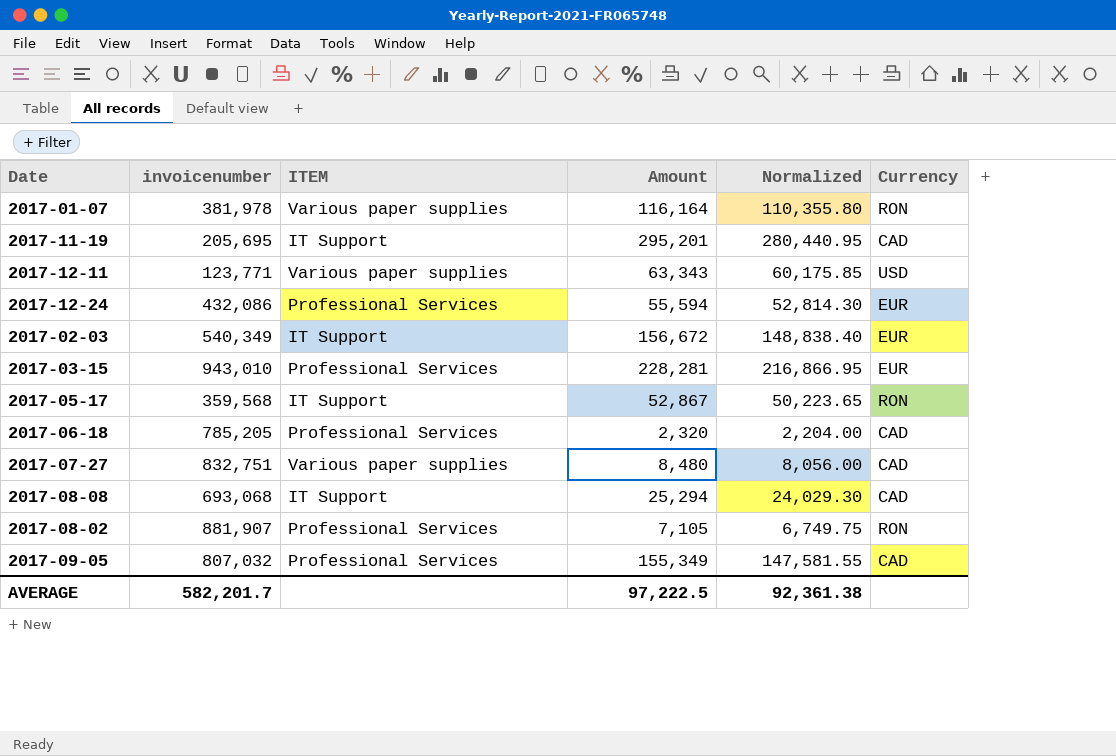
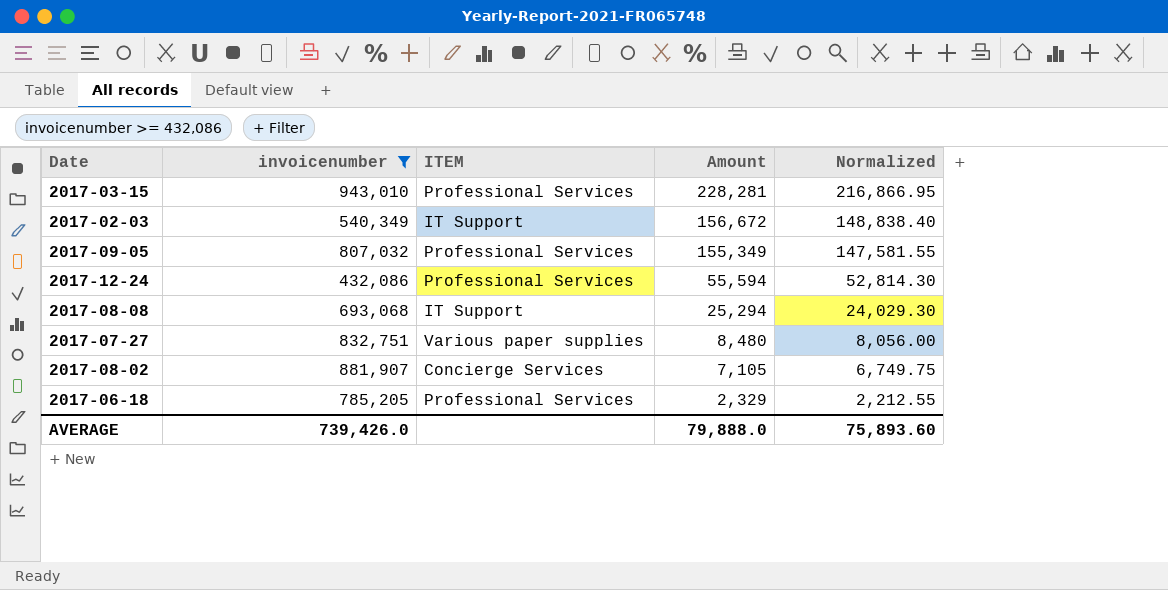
filter: none -> invoicenumber >= 432,086
row order: none -> Amount descending
column Currency | position: 6 -> none
2017-08-02 | ITEM: Professional Services -> Concierge Services
2017-06-18 | Amount: 2,320 -> 2,329
2017-06-18 | Normalized: 2,204.00 -> 2,212.55
AVERAGE | invoicenumber: 582,201.7 -> 739,426.0
AVERAGE | Amount: 97,222.5 -> 79,888.0
AVERAGE | Normalized: 92,361.38 -> 75,893.60

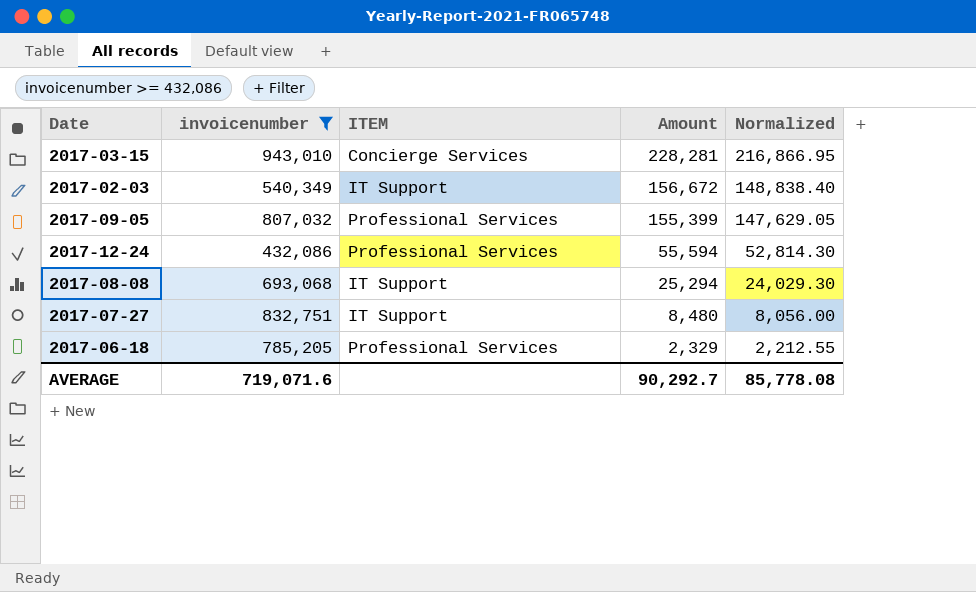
row 2017-08-02: 881,907 | Concierge Services | 7,105 | 6,749.75 -> none
2017-03-15 | ITEM: Professional Services -> Concierge Services
2017-09-05 | Amount: 155,349 -> 155,399
2017-09-05 | Normalized: 147,581.55 -> 147,629.05
2017-07-27 | ITEM: Various paper supplies -> IT Support
AVERAGE | invoicenumber: 739,426.0 -> 719,071.6
AVERAGE | Amount: 79,888.0 -> 90,292.7
AVERAGE | Normalized: 75,893.60 -> 85,778.08

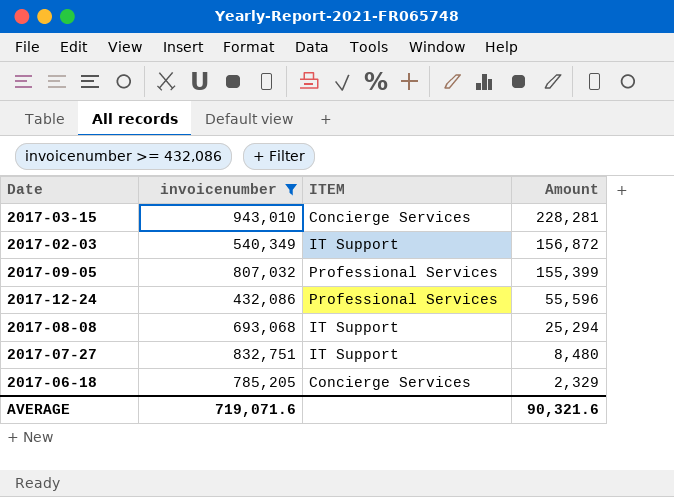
column Normalized | formula: [Amount] * 0.95 -> none
2017-02-03 | Amount: 156,672 -> 156,872
2017-12-24 | Amount: 55,594 -> 55,596
2017-06-18 | ITEM: Professional Services -> Concierge Services
AVERAGE | Amount: 90,292.7 -> 90,321.6

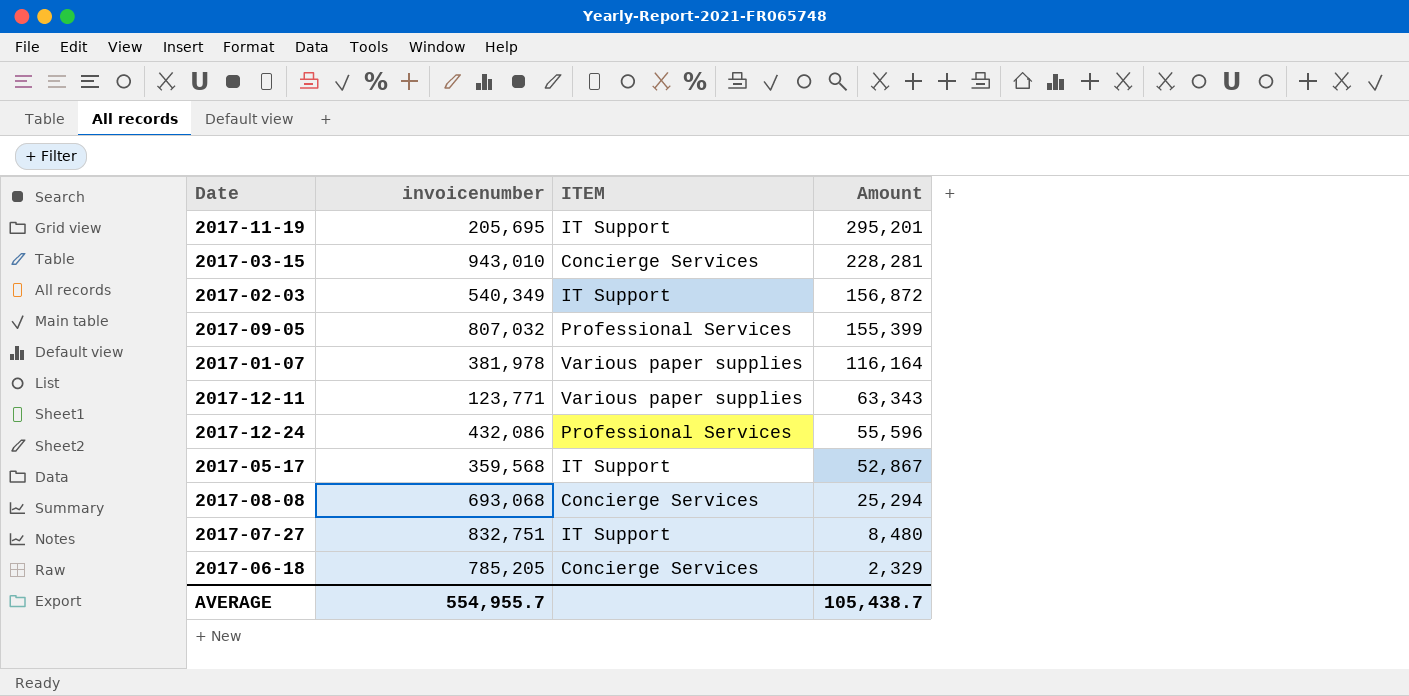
filter: invoicenumber >= 432,086 -> none
2017-08-08 | ITEM: IT Support -> Concierge Services
AVERAGE | invoicenumber: 719,071.6 -> 554,955.7
AVERAGE | Amount: 90,321.6 -> 105,438.7

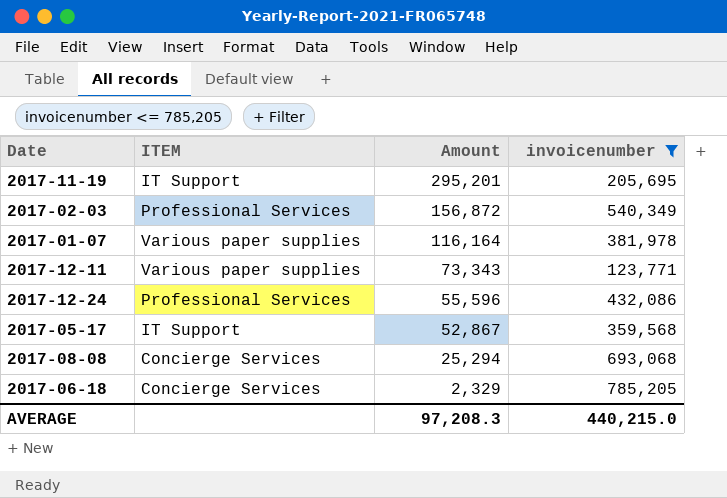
filter: none -> invoicenumber <= 785,205
column invoicenumber | position: 2 -> 4
2017-02-03 | ITEM: IT Support -> Professional Services
2017-12-11 | Amount: 63,343 -> 73,343
AVERAGE | Amount: 105,438.7 -> 97,208.3
AVERAGE | invoicenumber: 554,955.7 -> 440,215.0

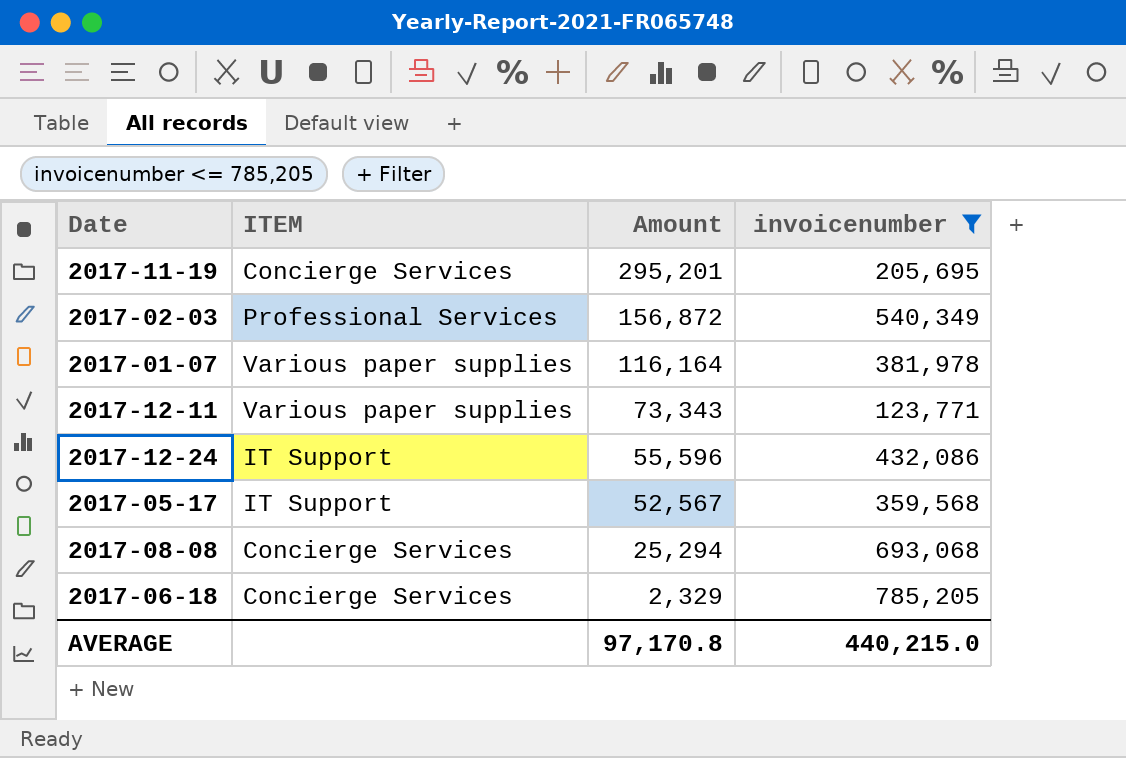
2017-11-19 | ITEM: IT Support -> Concierge Services
2017-12-24 | ITEM: Professional Services -> IT Support
2017-05-17 | Amount: 52,867 -> 52,567
AVERAGE | Amount: 97,208.3 -> 97,170.8

